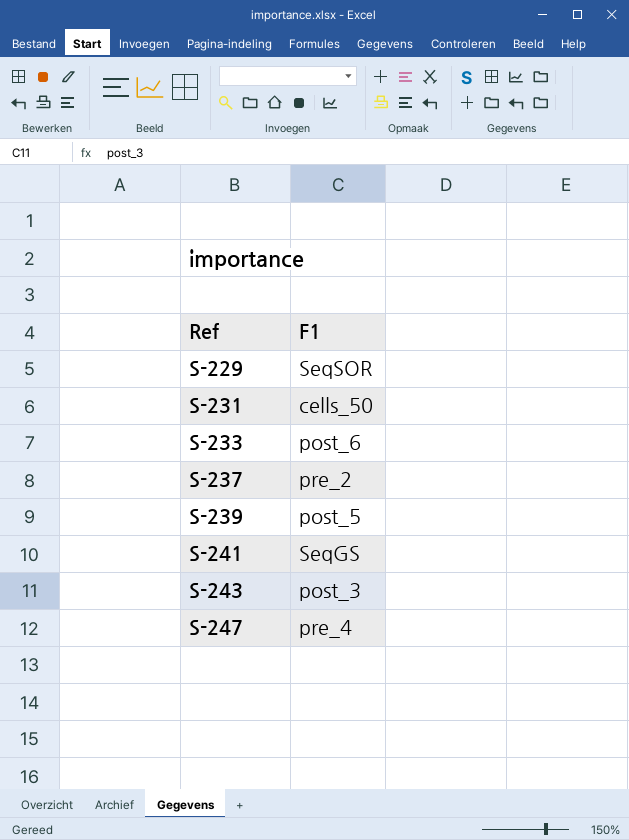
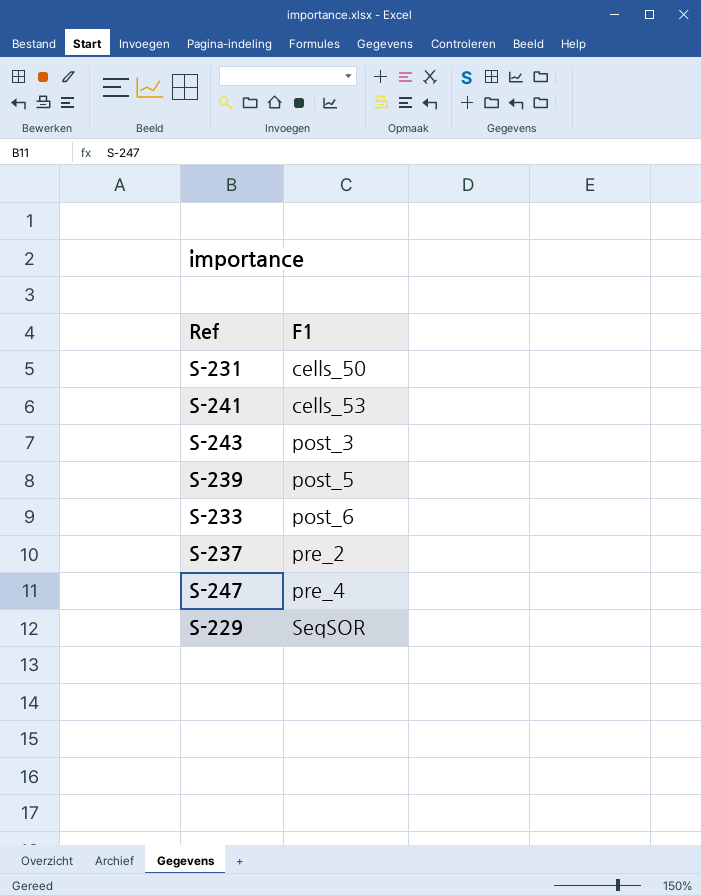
row order: Ref ascending -> F1 ascending
S-241 | F1: SeqGS -> cells_53

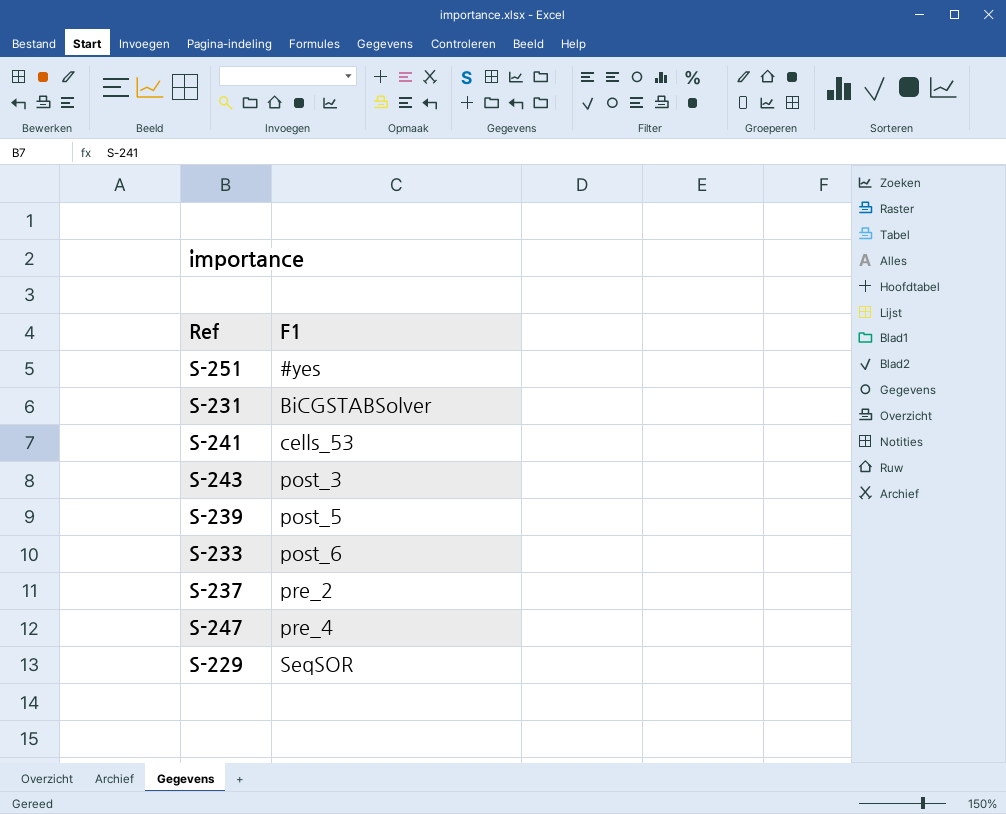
row S-251: none -> #yes
S-231 | F1: cells_50 -> BiCGSTABSolver

